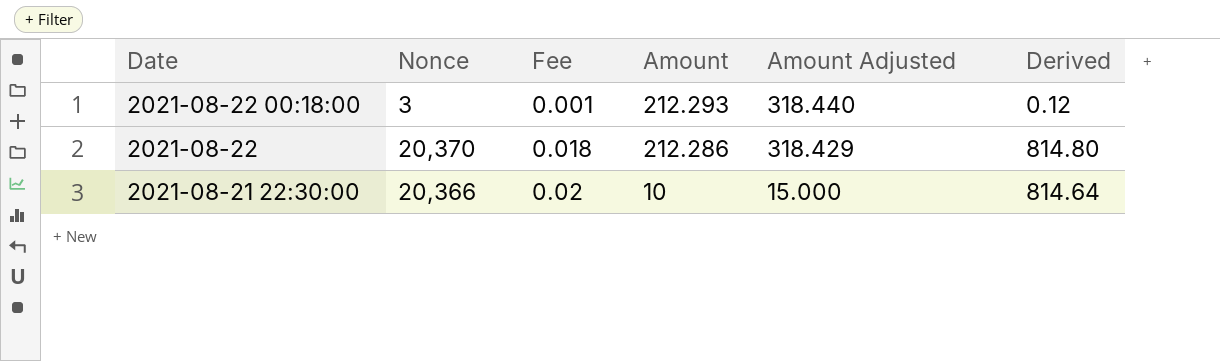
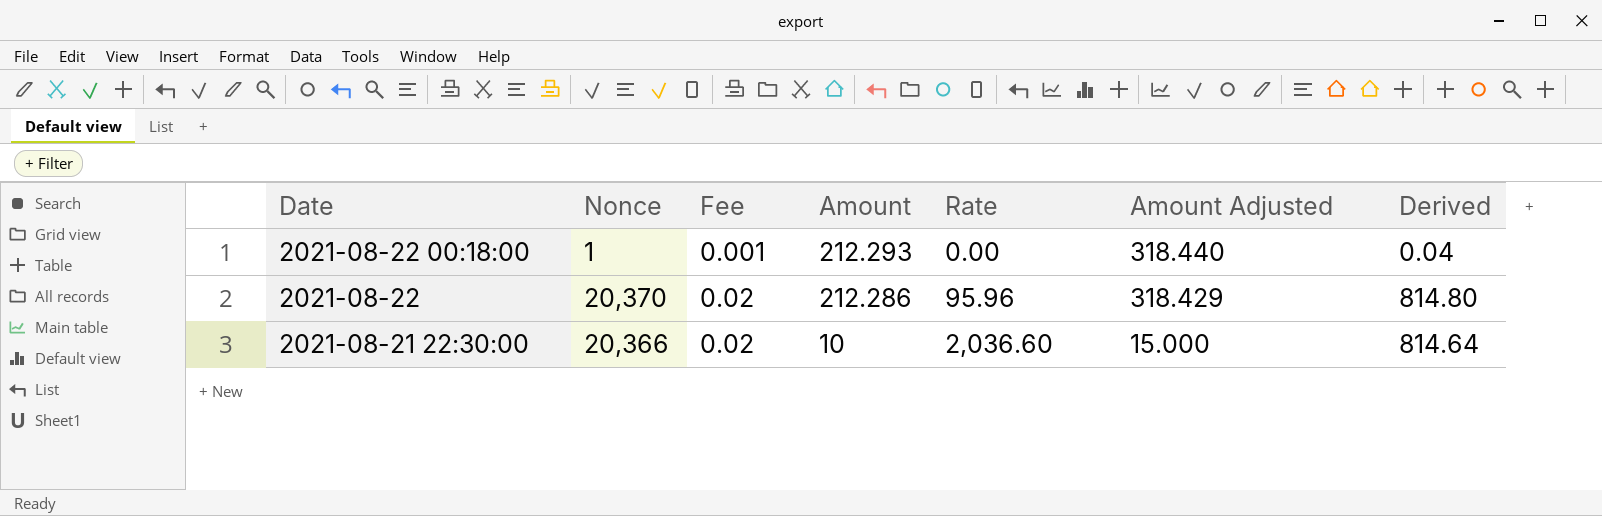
column Rate | formula: none -> [Nonce] / [Amount]
2021-08-22 00:18:00 | Nonce: 3 -> 1
2021-08-22 00:18:00 | Derived: 0.12 -> 0.04
2021-08-22 | Fee: 0.018 -> 0.02

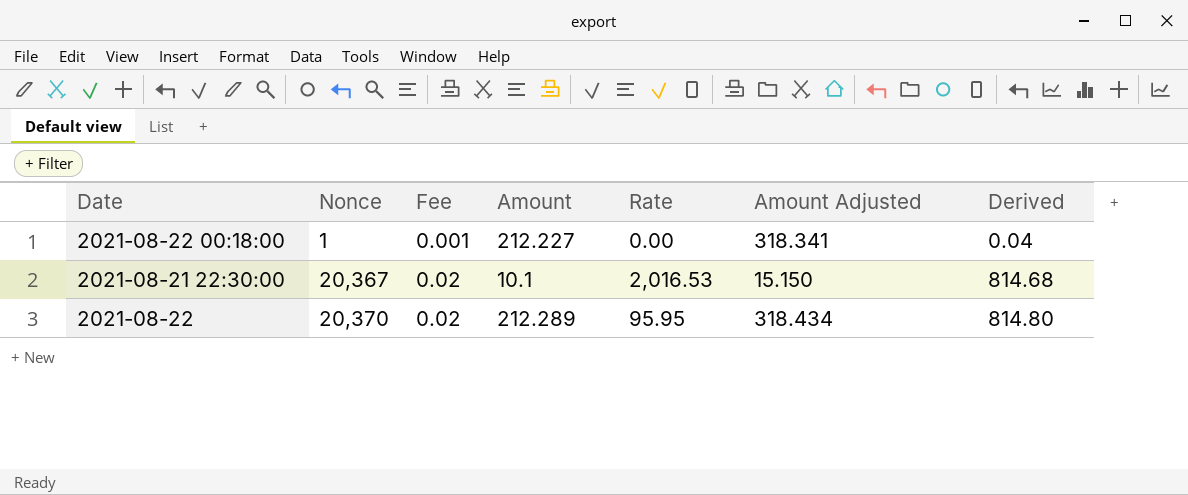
row order: Date descending -> Nonce ascending
2021-08-22 00:18:00 | Amount: 212.293 -> 212.227
2021-08-22 00:18:00 | Amount Adjusted: 318.440 -> 318.341
2021-08-21 22:30:00 | Nonce: 20,366 -> 20,367
2021-08-21 22:30:00 | Amount: 10 -> 10.1
2021-08-21 22:30:00 | Rate: 2,036.60 -> 2,016.53
2021-08-21 22:30:00 | Amount Adjusted: 15.000 -> 15.150
2021-08-21 22:30:00 | Derived: 814.64 -> 814.68
2021-08-22 | Amount: 212.286 -> 212.289
2021-08-22 | Rate: 95.96 -> 95.95
2021-08-22 | Amount Adjusted: 318.429 -> 318.434

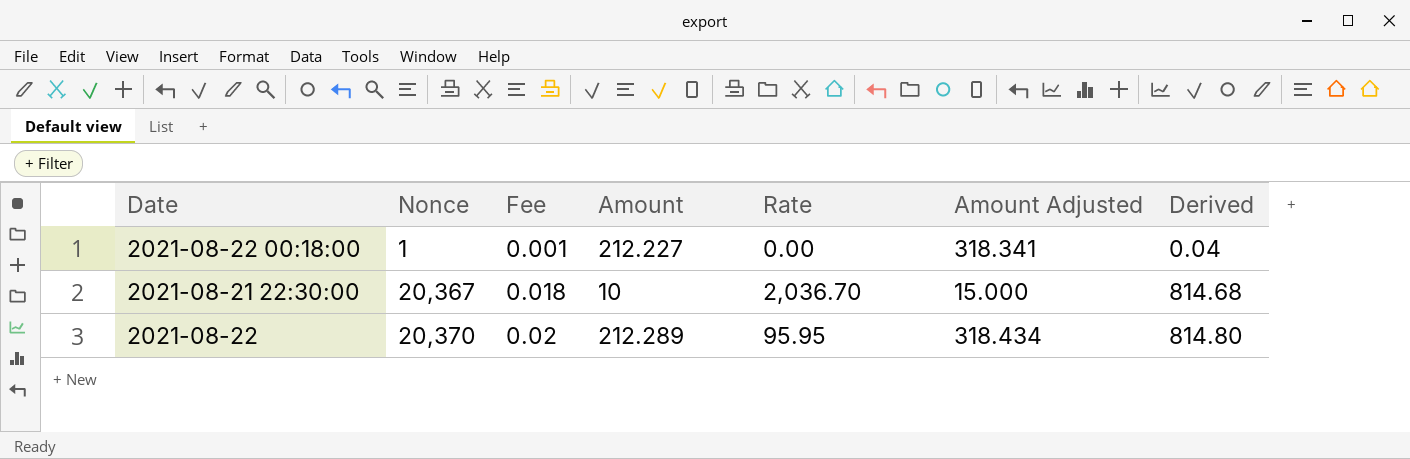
2021-08-21 22:30:00 | Fee: 0.02 -> 0.018
2021-08-21 22:30:00 | Amount: 10.1 -> 10
2021-08-21 22:30:00 | Rate: 2,016.53 -> 2,036.70
2021-08-21 22:30:00 | Amount Adjusted: 15.150 -> 15.000

